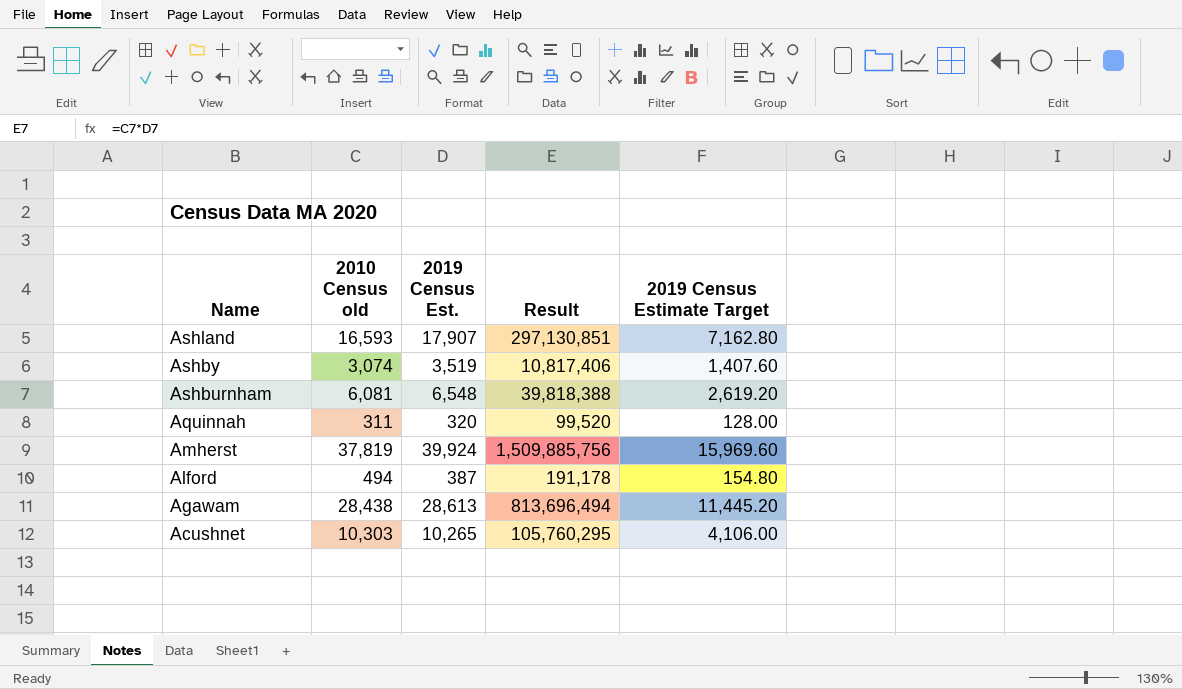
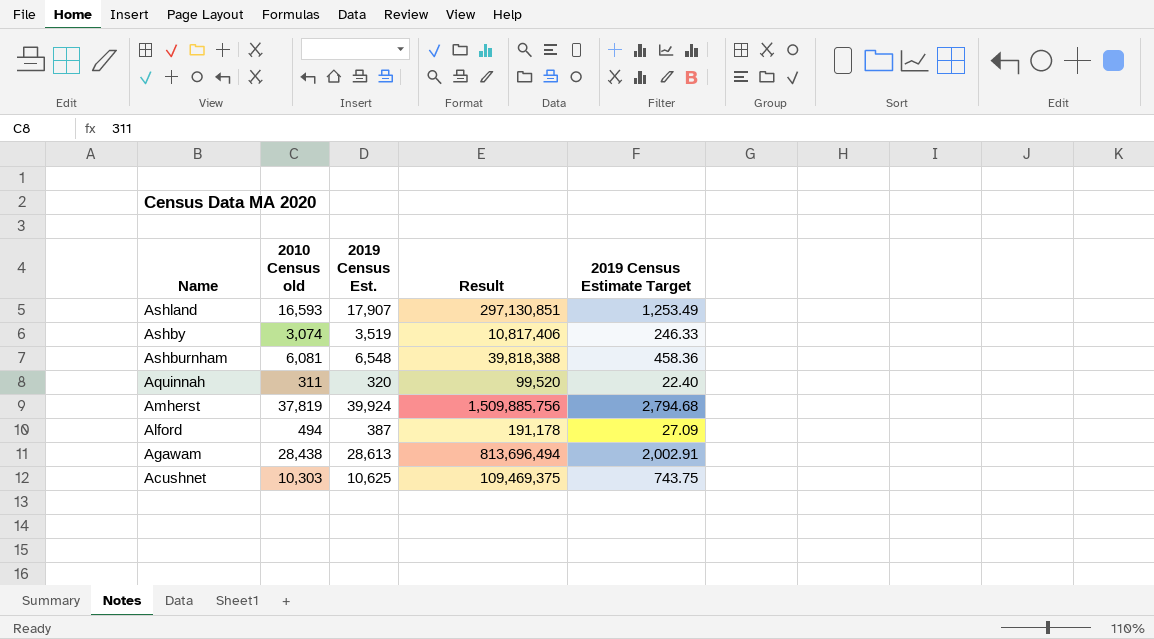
column 2019 Census Estimate Target | formula: [2019 Census Est.] * 0.4 -> [2019 Census Est.] * 0.07
Acushnet | 2019 Census Est.: 10,265 -> 10,625
Acushnet | Result: 105,760,295 -> 109,469,375

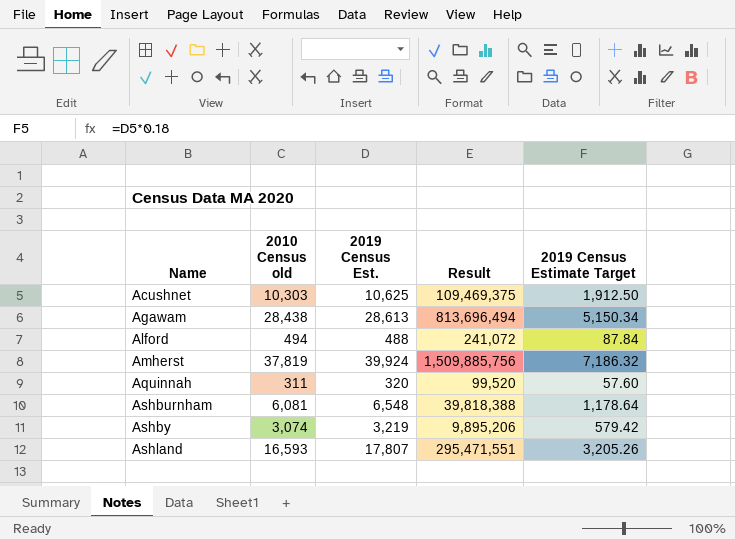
row order: Name descending -> Name ascending
column 2019 Census Estimate Target | formula: [2019 Census Est.] * 0.07 -> [2019 Census Est.] * 0.18
Alford | 2019 Census Est.: 387 -> 488
Alford | Result: 191,178 -> 241,072
Ashby | 2019 Census Est.: 3,519 -> 3,219
Ashby | Result: 10,817,406 -> 9,895,206
Ashland | 2019 Census Est.: 17,907 -> 17,807
Ashland | Result: 297,130,851 -> 295,471,551

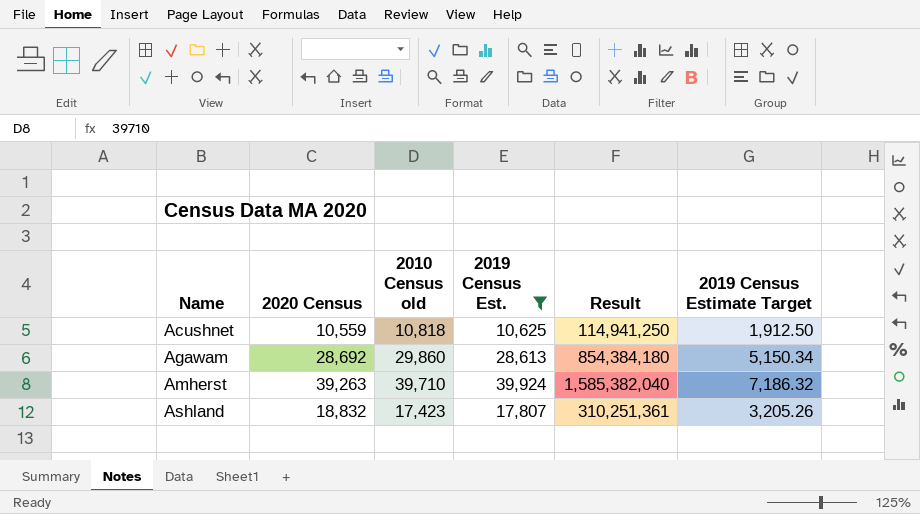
filter: none -> 2019 Census Est. >= 10,625
column 2020 Census | position: none -> 2
Acushnet | 2010 Census old: 10,303 -> 10,818
Acushnet | Result: 109,469,375 -> 114,941,250
Agawam | 2010 Census old: 28,438 -> 29,860
Agawam | Result: 813,696,494 -> 854,384,180
Amherst | 2010 Census old: 37,819 -> 39,710
Amherst | Result: 1,509,885,756 -> 1,585,382,040
Ashland | 2010 Census old: 16,593 -> 17,423
Ashland | Result: 295,471,551 -> 310,251,361

